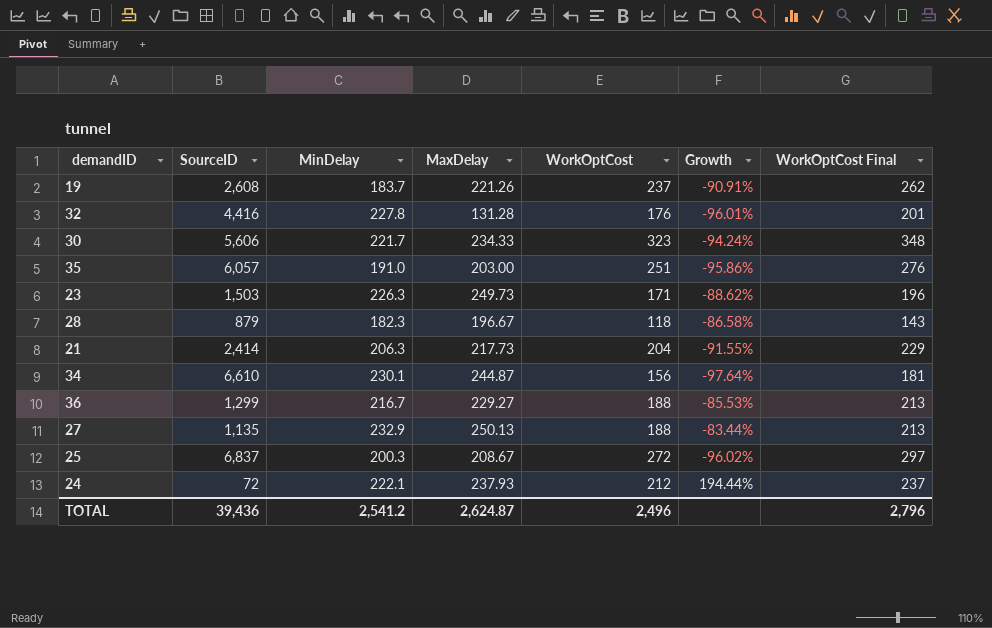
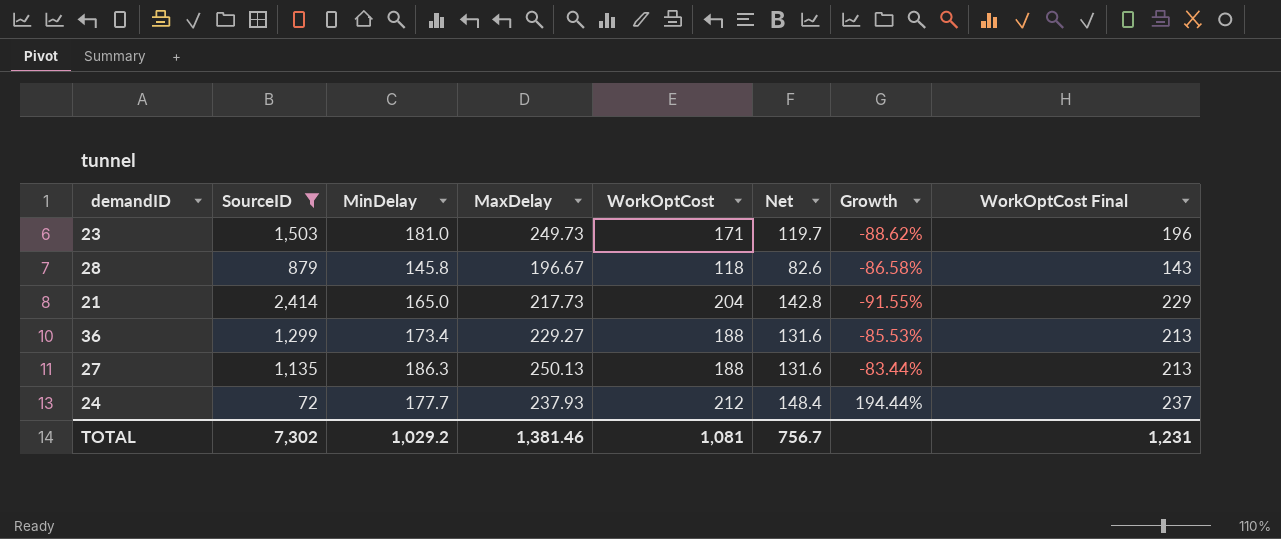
filter: none -> SourceID <= 2,414
column Net | formula: none -> [WorkOptCost] * 0.7
23 | MinDelay: 226.3 -> 181.0
28 | MinDelay: 182.3 -> 145.8
21 | MinDelay: 206.3 -> 165.0
36 | MinDelay: 216.7 -> 173.4
27 | MinDelay: 232.9 -> 186.3
24 | MinDelay: 222.1 -> 177.7
TOTAL | SourceID: 39,436 -> 7,302
TOTAL | MinDelay: 2,541.2 -> 1,029.2
TOTAL | MaxDelay: 2,624.87 -> 1,381.46
TOTAL | WorkOptCost: 2,496 -> 1,081
TOTAL | WorkOptCost Final: 2,796 -> 1,231

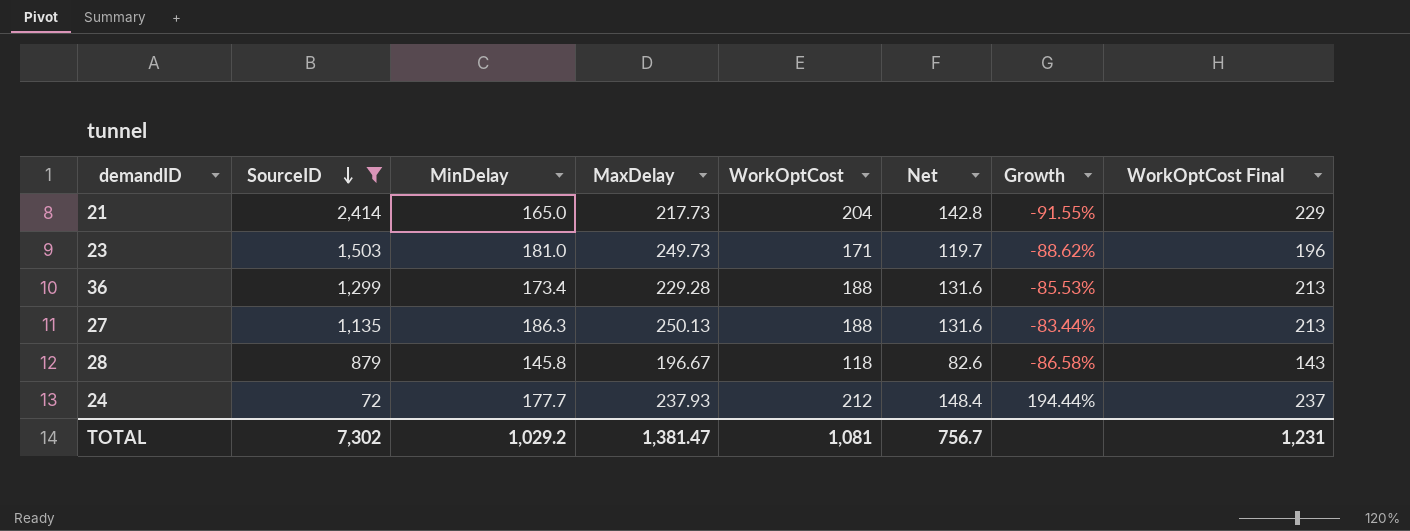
row order: none -> SourceID descending
36 | MaxDelay: 229.27 -> 229.28
TOTAL | MaxDelay: 1,381.46 -> 1,381.47

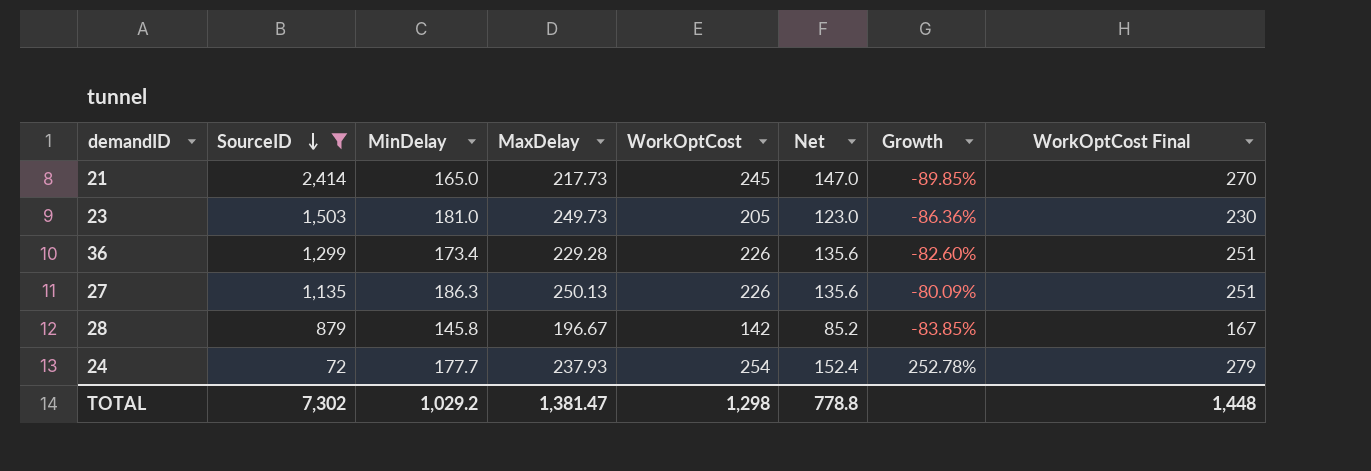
column Net | formula: [WorkOptCost] * 0.7 -> [WorkOptCost] * 0.6
21 | WorkOptCost: 204 -> 245
21 | Growth: -91.55% -> -89.85%
21 | WorkOptCost Final: 229 -> 270
23 | WorkOptCost: 171 -> 205
23 | Growth: -88.62% -> -86.36%
23 | WorkOptCost Final: 196 -> 230
36 | WorkOptCost: 188 -> 226
36 | Growth: -85.53% -> -82.60%
36 | WorkOptCost Final: 213 -> 251
27 | WorkOptCost: 188 -> 226
27 | Growth: -83.44% -> -80.09%
27 | WorkOptCost Final: 213 -> 251
28 | WorkOptCost: 118 -> 142
28 | Growth: -86.58% -> -83.85%
28 | WorkOptCost Final: 143 -> 167
24 | WorkOptCost: 212 -> 254
24 | Growth: 194.44% -> 252.78%
24 | WorkOptCost Final: 237 -> 279
TOTAL | WorkOptCost: 1,081 -> 1,298
TOTAL | Net: 756.7 -> 778.8
TOTAL | WorkOptCost Final: 1,231 -> 1,448

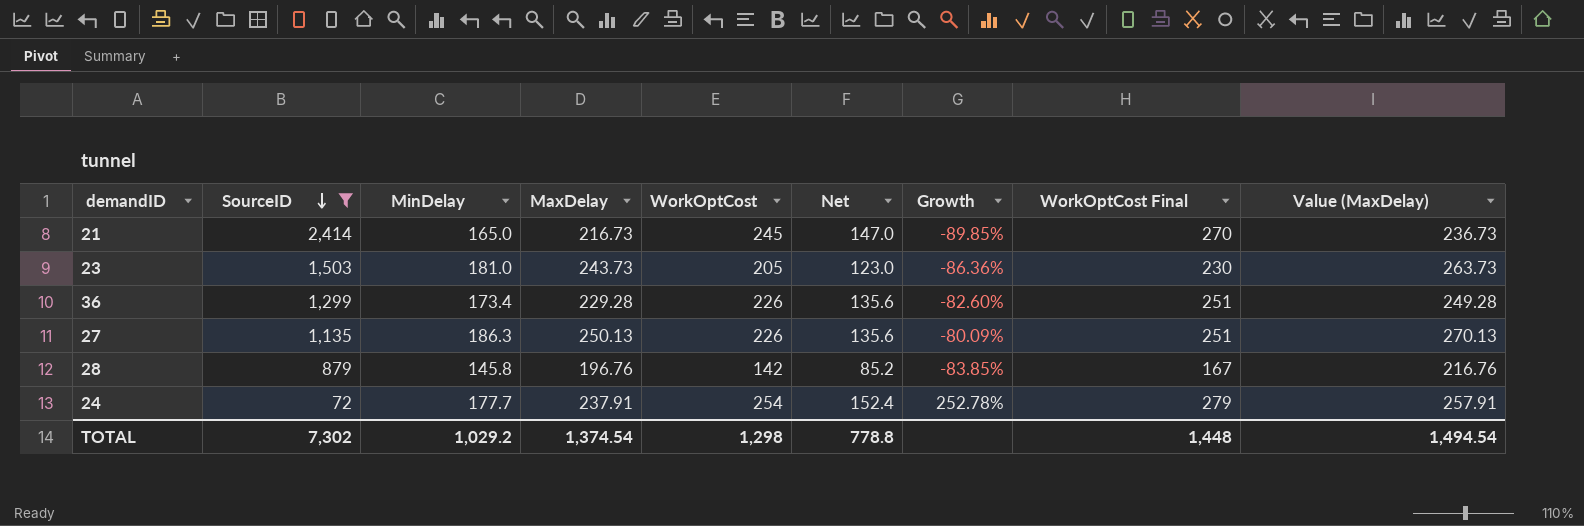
column Value (MaxDelay) | formula: none -> [MaxDelay] + 20
21 | MaxDelay: 217.73 -> 216.73
23 | MaxDelay: 249.73 -> 243.73
28 | MaxDelay: 196.67 -> 196.76
24 | MaxDelay: 237.93 -> 237.91
TOTAL | MaxDelay: 1,381.47 -> 1,374.54

